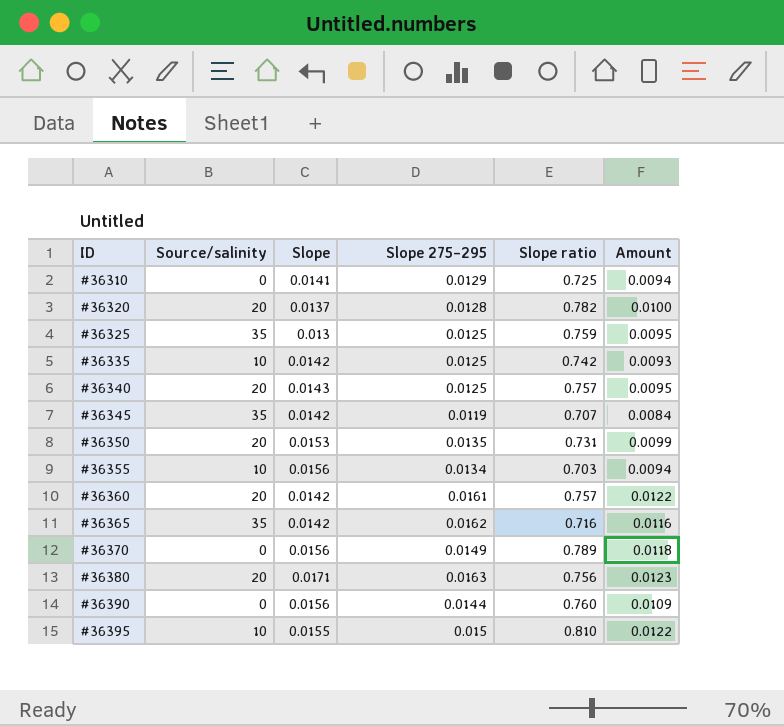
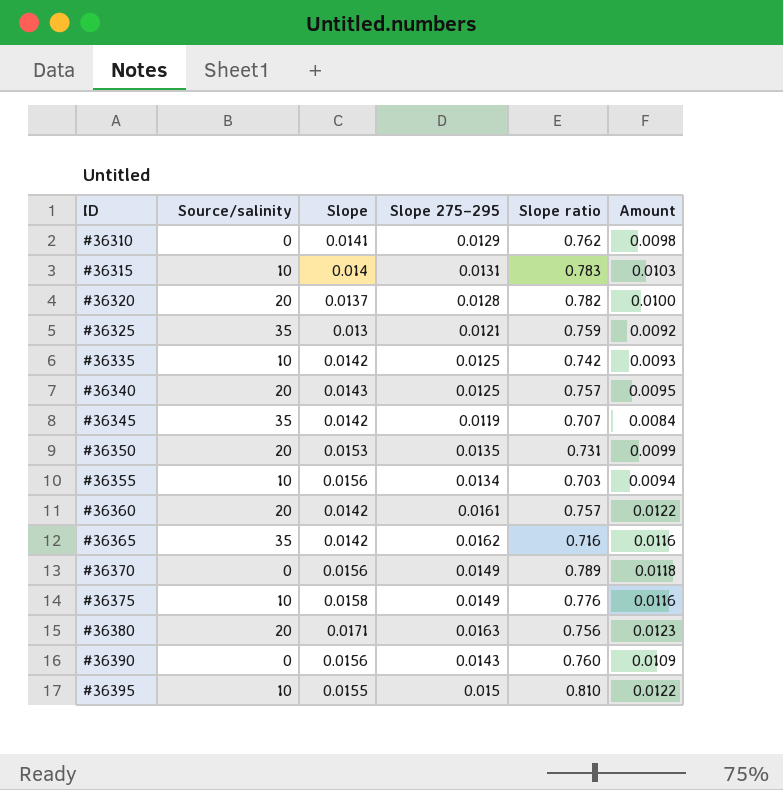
#36310 | Slope ratio: 0.725 -> 0.762
#36310 | Amount: 0.0094 -> 0.0098
row #36315: none -> 10 | 0.014 | 0.0131 | 0.783 | 0.0103
#36325 | Slope 275–295: 0.0125 -> 0.0121
#36325 | Amount: 0.0095 -> 0.0092
row #36375: none -> 10 | 0.0158 | 0.0149 | 0.776 | 0.0116
#36390 | Slope 275–295: 0.0144 -> 0.0143

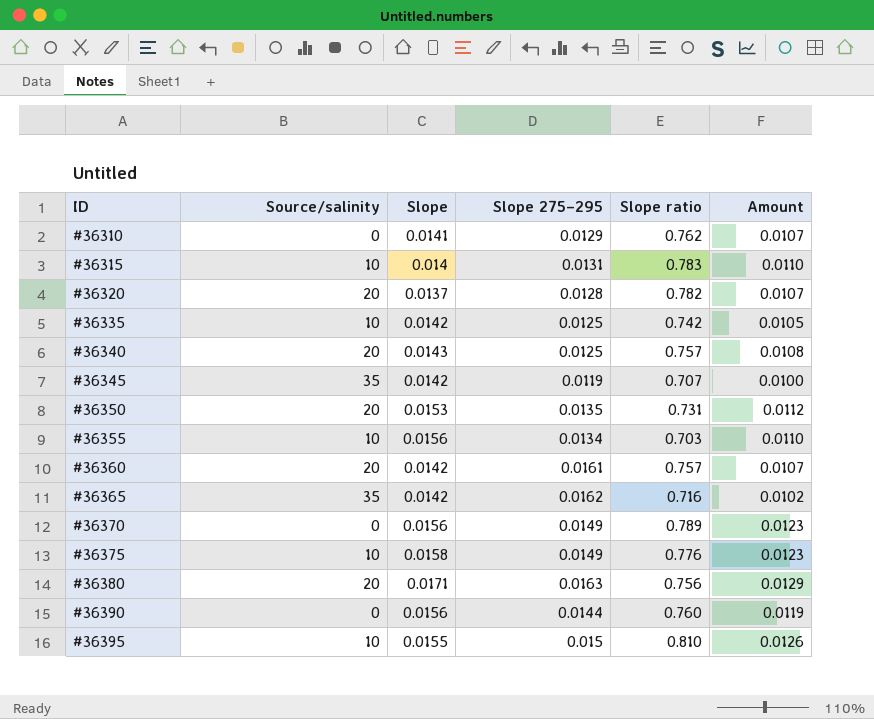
column Amount | formula: [Slope 275–295] * [Slope ratio] -> [Slope] * [Slope ratio]
row #36325: 35 | 0.013 | 0.0121 | 0.759 | 0.0092 -> none
#36390 | Slope 275–295: 0.0143 -> 0.0144

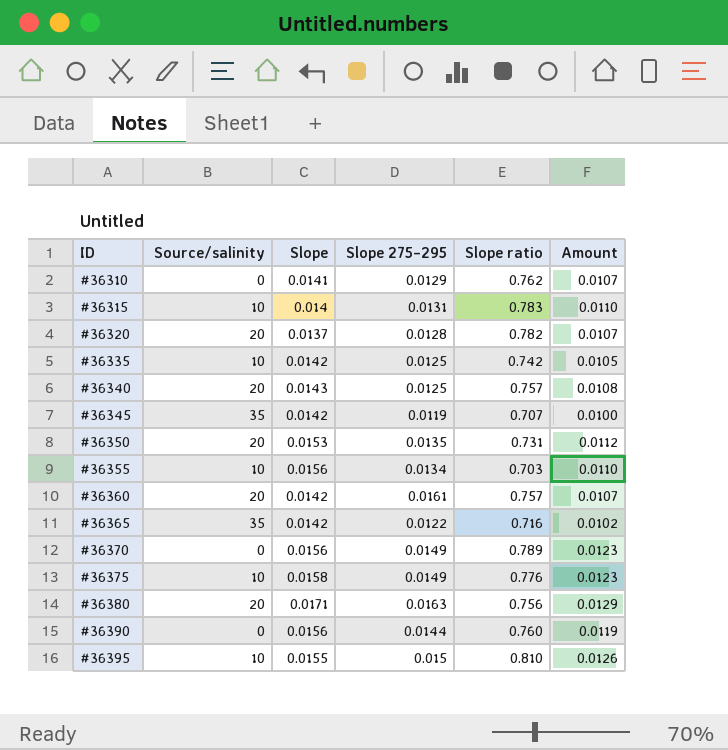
#36365 | Slope 275–295: 0.0162 -> 0.0122

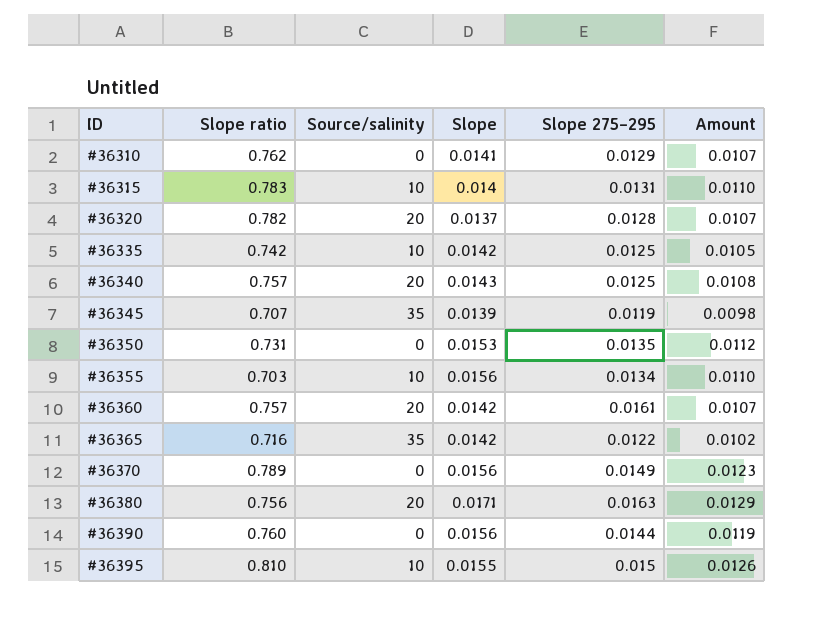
column Slope ratio | position: 5 -> 2
row #36375: 10 | 0.0158 | 0.0149 | 0.776 | 0.0123 -> none
#36345 | Slope: 0.0142 -> 0.0139
#36345 | Amount: 0.0100 -> 0.0098
#36350 | Source/salinity: 20 -> 0

